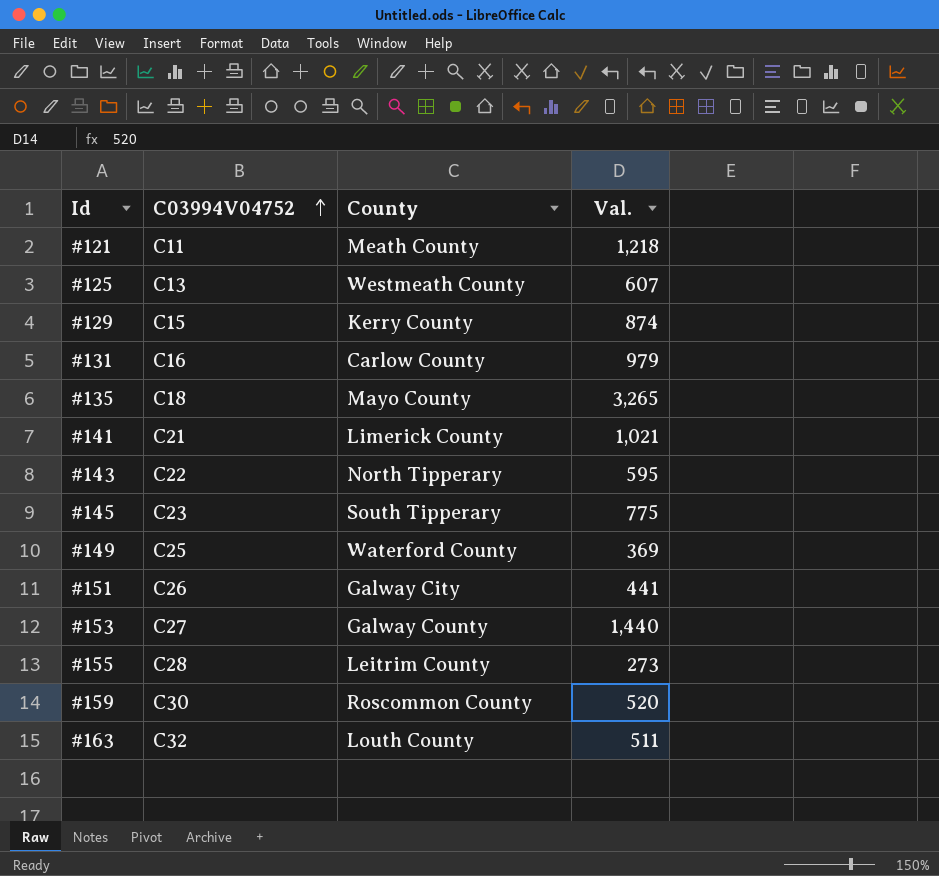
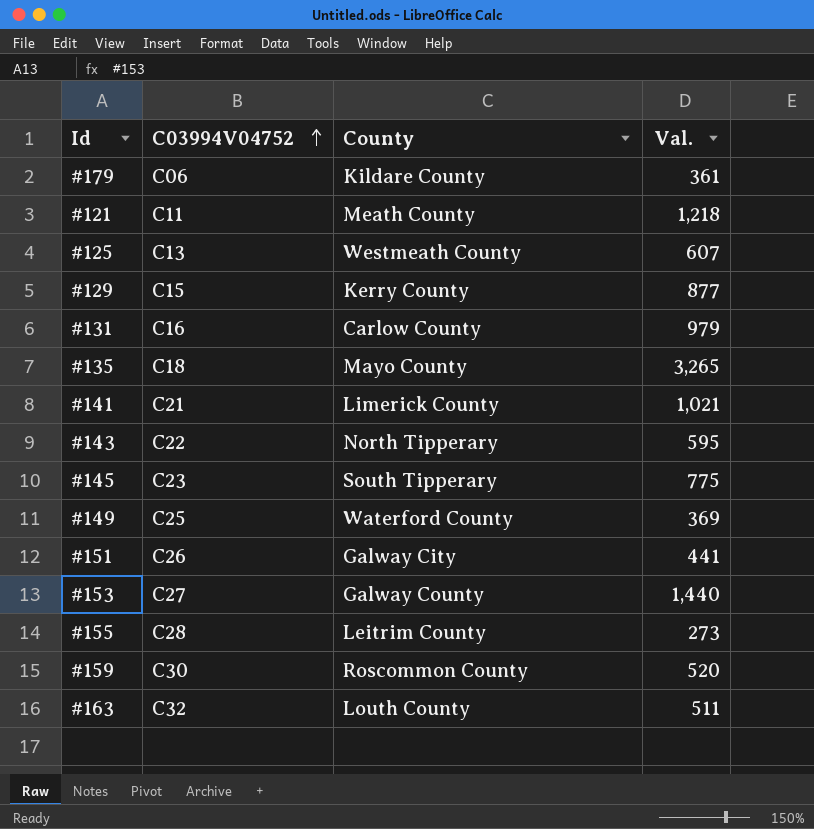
row #179: none -> C06 | Kildare County | 361
#129 | Val.: 874 -> 877

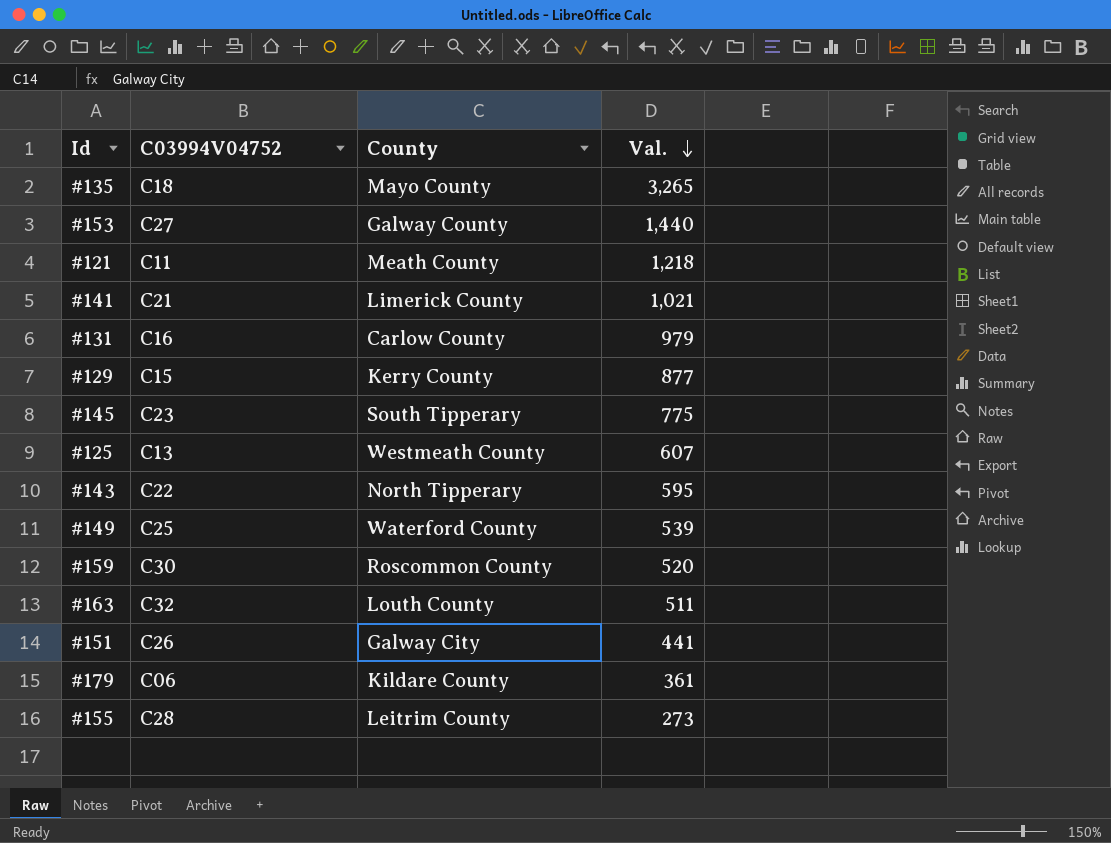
row order: C03994V04752 ascending -> Val. descending
#149 | Val.: 369 -> 539

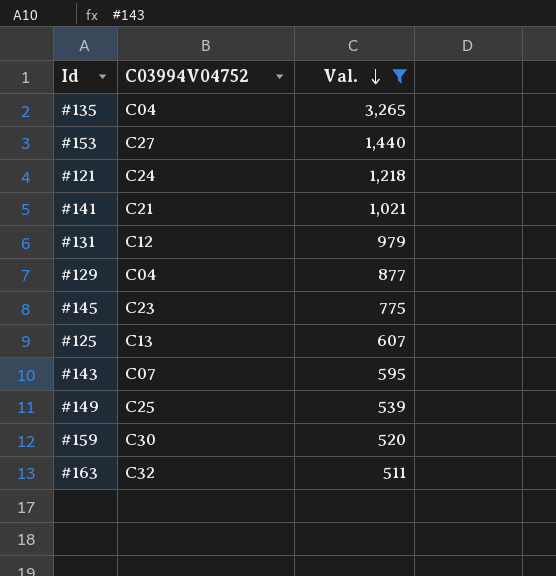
filter: none -> Val. >= 511
column County | position: 3 -> none
#135 | C03994V04752: C18 -> C04
#121 | C03994V04752: C11 -> C24
#131 | C03994V04752: C16 -> C12
#129 | C03994V04752: C15 -> C04
#143 | C03994V04752: C22 -> C07

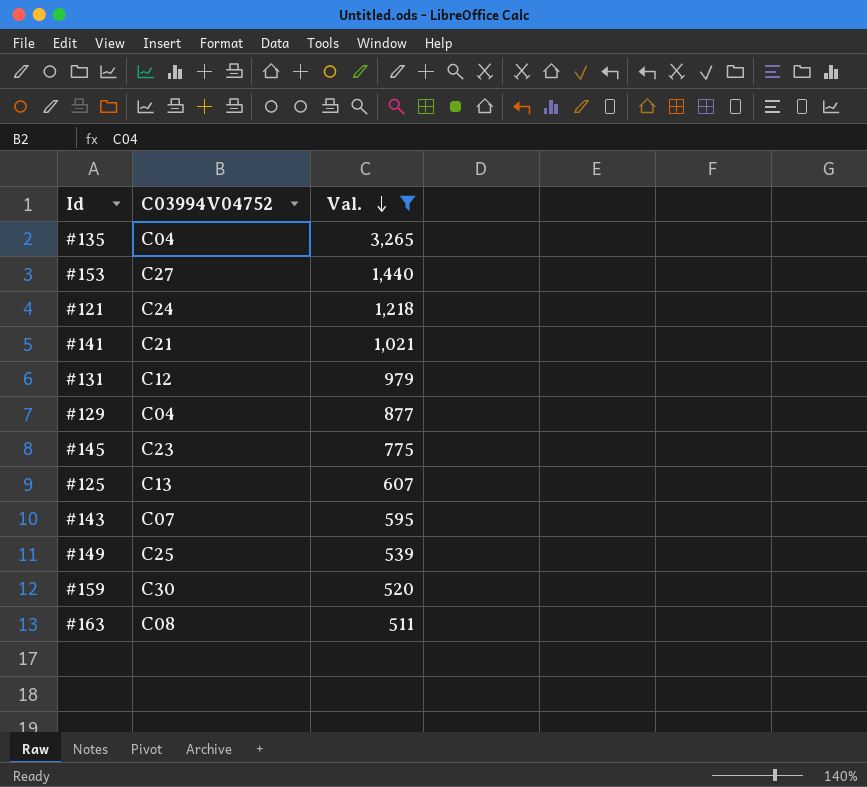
#163 | C03994V04752: C32 -> C08

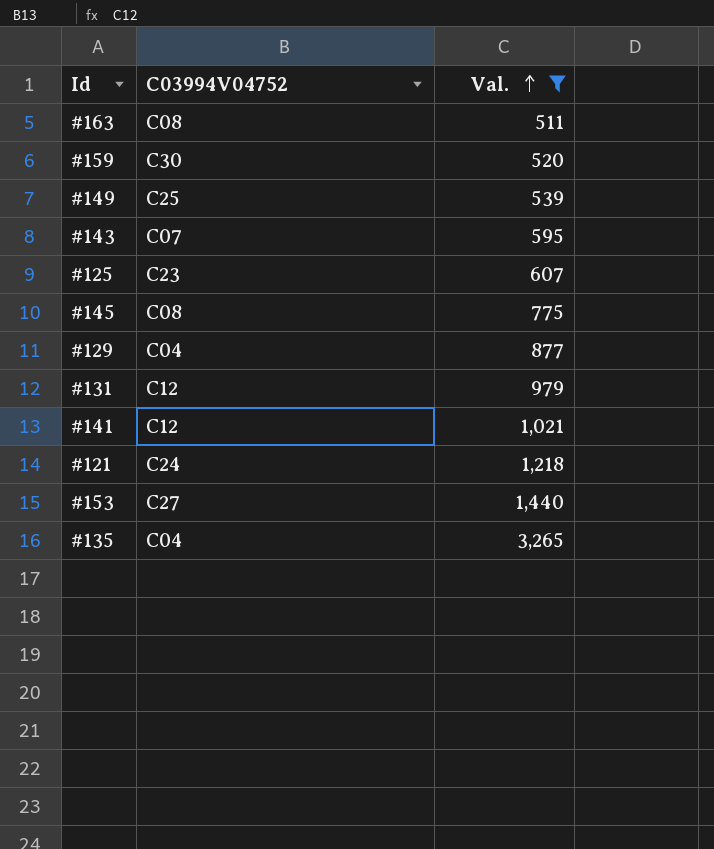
row order: Val. descending -> Val. ascending
#125 | C03994V04752: C13 -> C23
#145 | C03994V04752: C23 -> C08
#141 | C03994V04752: C21 -> C12

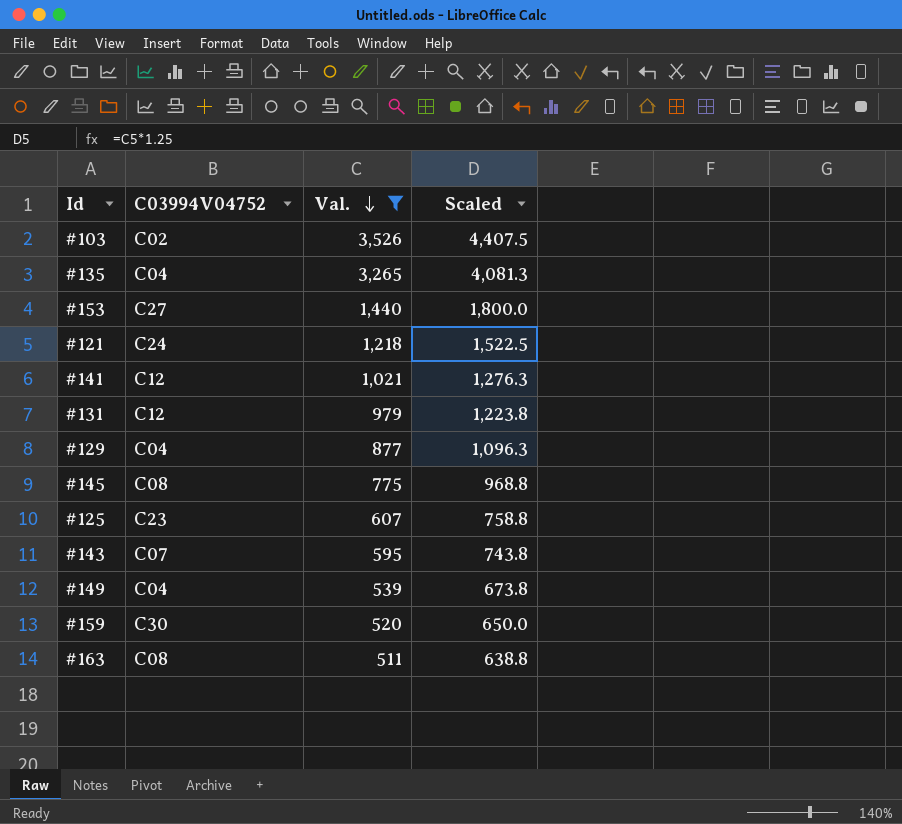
row order: Val. ascending -> Val. descending
column Scaled | formula: none -> [Val.] * 1.25
row #103: none -> C02 | 3,526 | 4,407.5
#149 | C03994V04752: C25 -> C04

